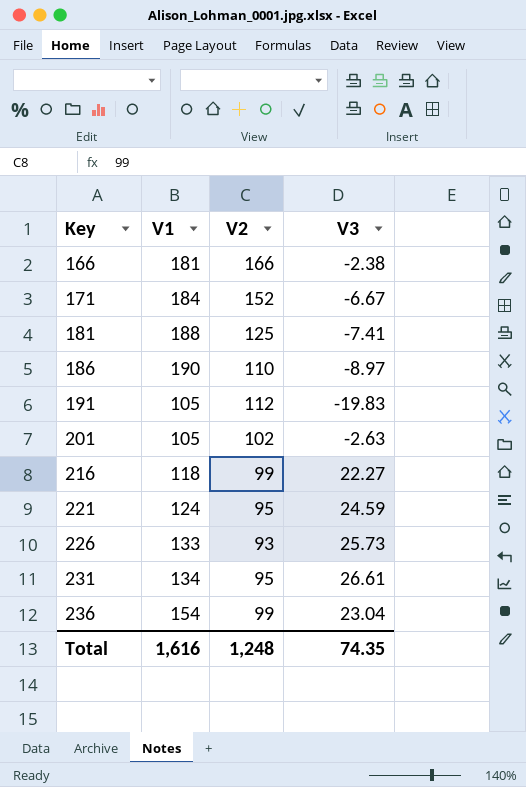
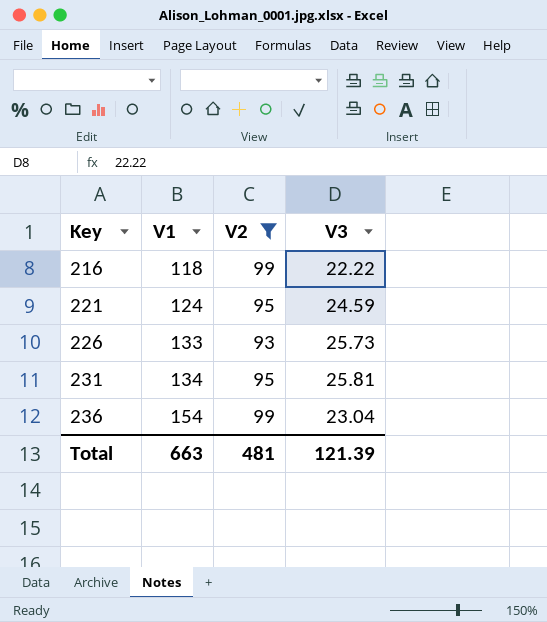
filter: none -> V2 <= 99
216 | V3: 22.27 -> 22.22
231 | V3: 26.61 -> 25.81
Total | V1: 1,616 -> 663
Total | V2: 1,248 -> 481
Total | V3: 74.35 -> 121.39

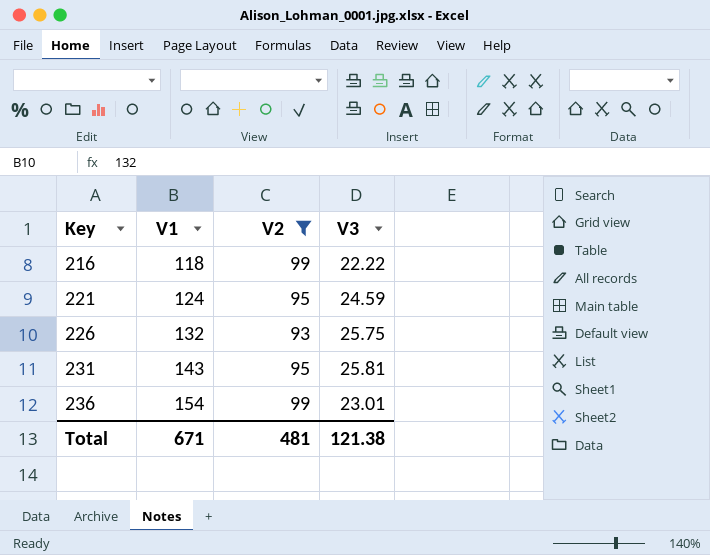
226 | V1: 133 -> 132
226 | V3: 25.73 -> 25.75
231 | V1: 134 -> 143
236 | V3: 23.04 -> 23.01
Total | V1: 663 -> 671
Total | V3: 121.39 -> 121.38

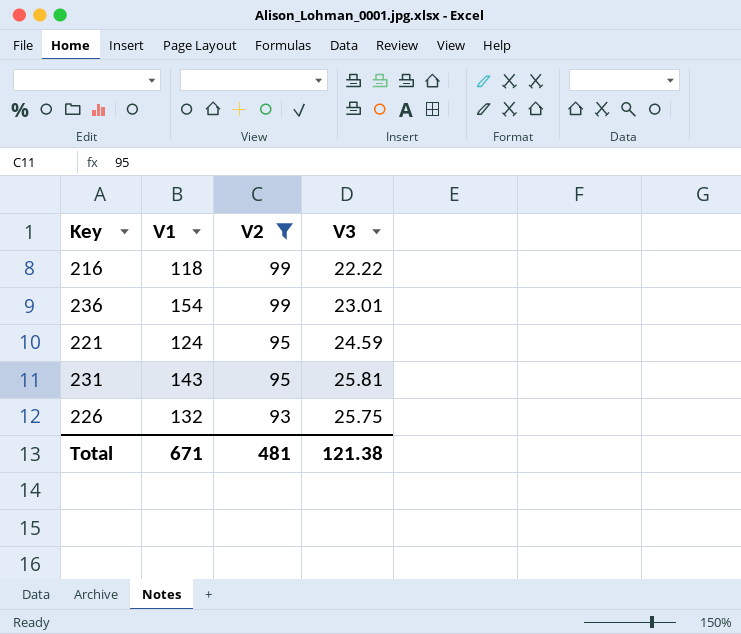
row order: Key ascending -> V2 descending

